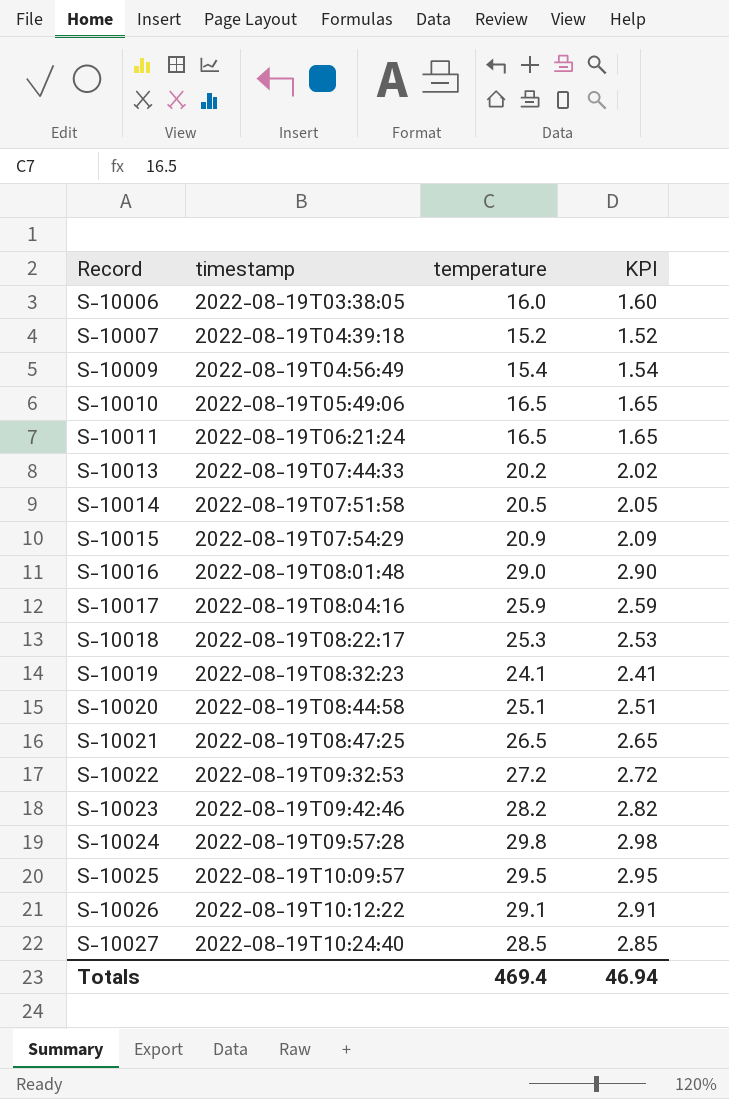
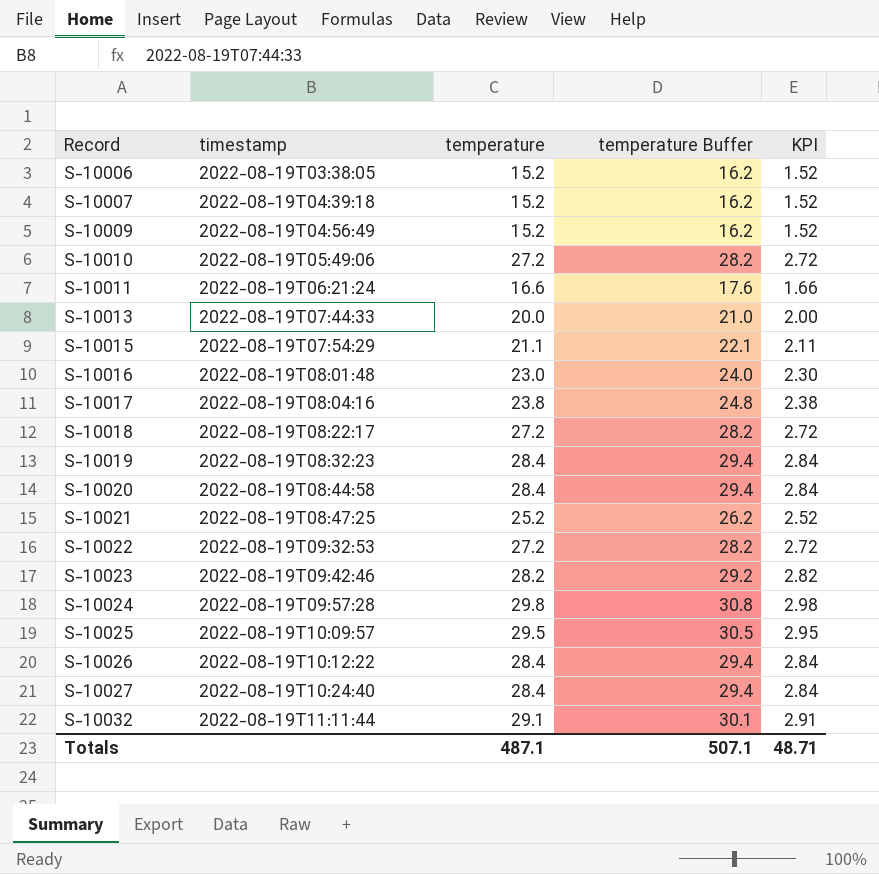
column temperature Buffer | formula: none -> [temperature] + 1
row S-10014: 2022-08-19T07:51:58 | 20.5 | 2.05 -> none
S-10006 | temperature: 16.0 -> 15.2
S-10006 | KPI: 1.60 -> 1.52
S-10009 | temperature: 15.4 -> 15.2
S-10009 | KPI: 1.54 -> 1.52
S-10010 | temperature: 16.5 -> 27.2
S-10010 | KPI: 1.65 -> 2.72
S-10011 | temperature: 16.5 -> 16.6
S-10011 | KPI: 1.65 -> 1.66
S-10013 | temperature: 20.2 -> 20.0
S-10013 | KPI: 2.02 -> 2.00
S-10015 | temperature: 20.9 -> 21.1
S-10015 | KPI: 2.09 -> 2.11
S-10016 | temperature: 29.0 -> 23.0
S-10016 | KPI: 2.90 -> 2.30
S-10017 | temperature: 25.9 -> 23.8
S-10017 | KPI: 2.59 -> 2.38
S-10018 | temperature: 25.3 -> 27.2
S-10018 | KPI: 2.53 -> 2.72
S-10019 | temperature: 24.1 -> 28.4
S-10019 | KPI: 2.41 -> 2.84
S-10020 | temperature: 25.1 -> 28.4
S-10020 | KPI: 2.51 -> 2.84
S-10021 | temperature: 26.5 -> 25.2
S-10021 | KPI: 2.65 -> 2.52
S-10026 | temperature: 29.1 -> 28.4
S-10026 | KPI: 2.91 -> 2.84
S-10027 | temperature: 28.5 -> 28.4
S-10027 | KPI: 2.85 -> 2.84
row S-10032: none -> 2022-08-19T11:11:44 | 29.1 | 30.1 | 2.91
Totals | temperature: 469.4 -> 487.1
Totals | KPI: 46.94 -> 48.71

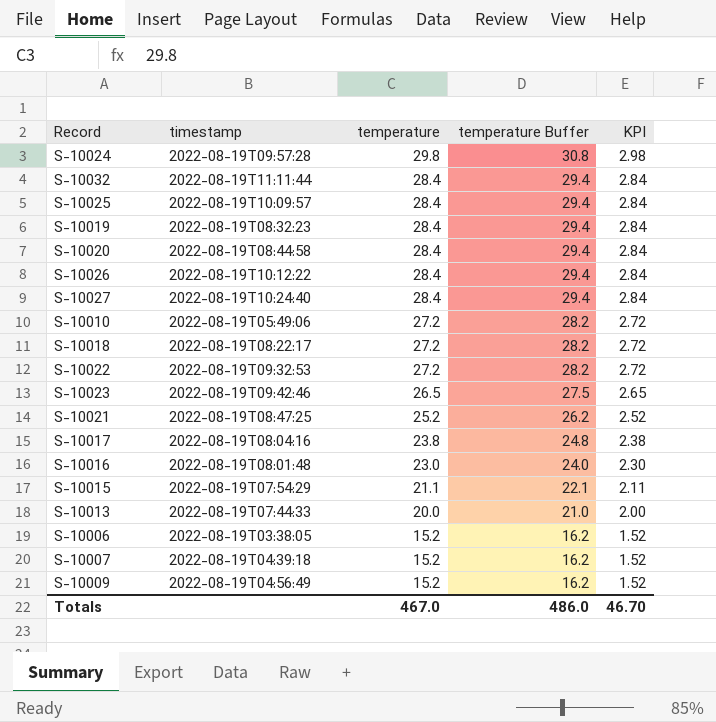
row order: Record ascending -> temperature descending
row S-10011: 2022-08-19T06:21:24 | 16.6 | 17.6 | 1.66 -> none
S-10032 | temperature: 29.1 -> 28.4
S-10032 | temperature Buffer: 30.1 -> 29.4
S-10032 | KPI: 2.91 -> 2.84
S-10025 | temperature: 29.5 -> 28.4
S-10025 | temperature Buffer: 30.5 -> 29.4
S-10025 | KPI: 2.95 -> 2.84
S-10023 | temperature: 28.2 -> 26.5
S-10023 | temperature Buffer: 29.2 -> 27.5
S-10023 | KPI: 2.82 -> 2.65
Totals | temperature: 487.1 -> 467.0
Totals | temperature Buffer: 507.1 -> 486.0
Totals | KPI: 48.71 -> 46.70

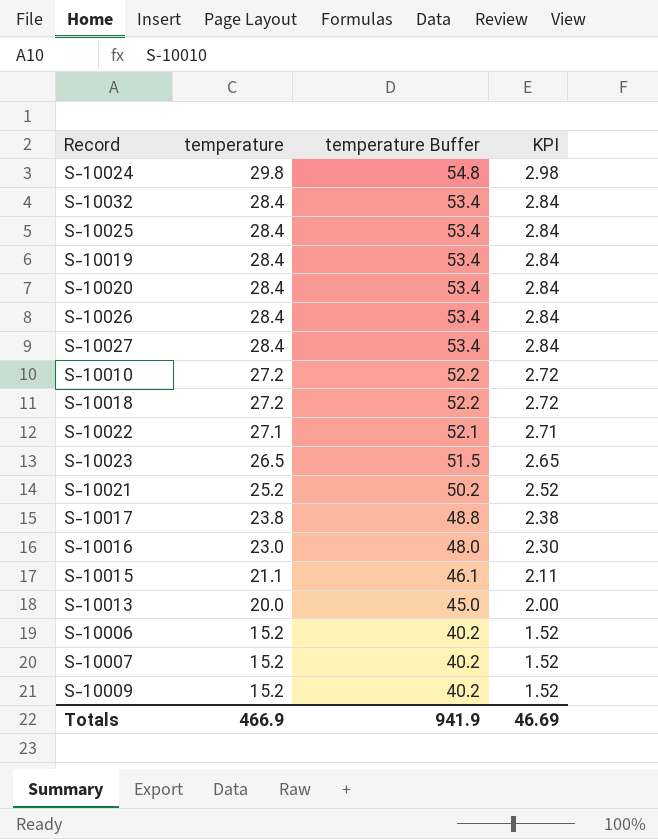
column timestamp | position: 2 -> none
column temperature Buffer | formula: [temperature] + 1 -> [temperature] + 25
S-10022 | temperature: 27.2 -> 27.1
S-10022 | KPI: 2.72 -> 2.71
Totals | temperature: 467.0 -> 466.9
Totals | temperature Buffer: 486.0 -> 941.9
Totals | KPI: 46.70 -> 46.69

